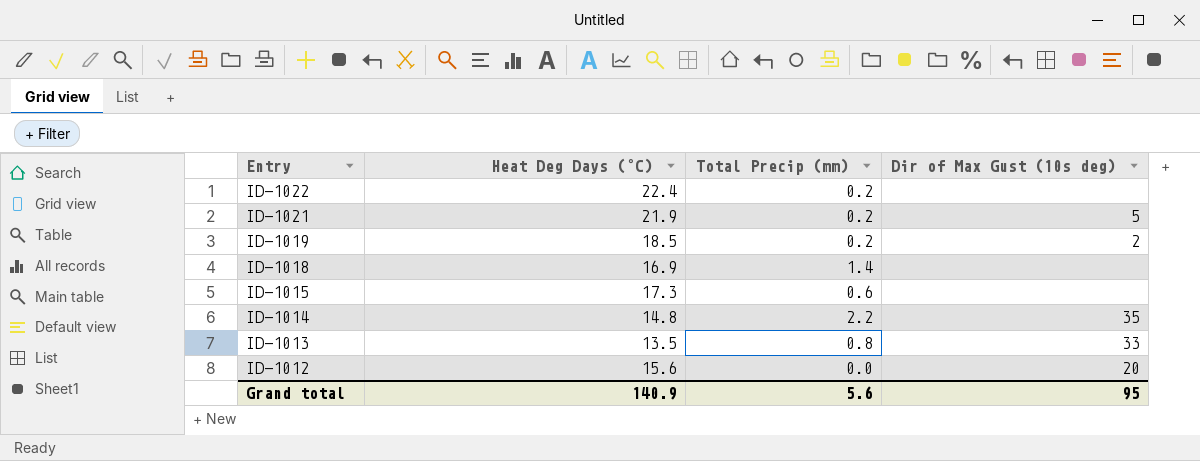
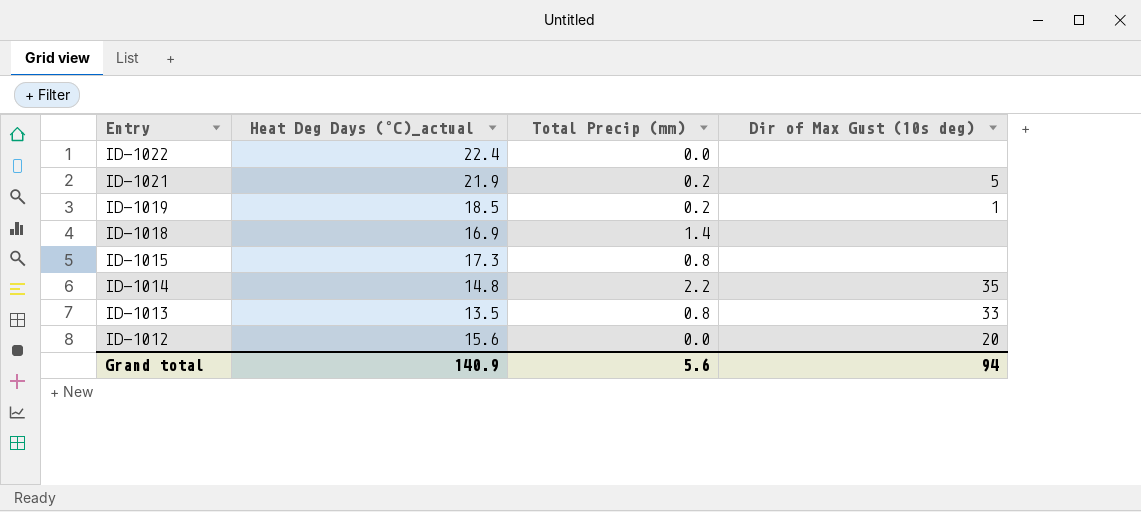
column name: Heat Deg Days (°C) -> Heat Deg Days (°C)_actual
ID-1022 | Total Precip (mm): 0.2 -> 0.0
ID-1019 | Dir of Max Gust (10s deg): 2 -> 1
ID-1015 | Total Precip (mm): 0.6 -> 0.8
Grand total | Dir of Max Gust (10s deg): 95 -> 94

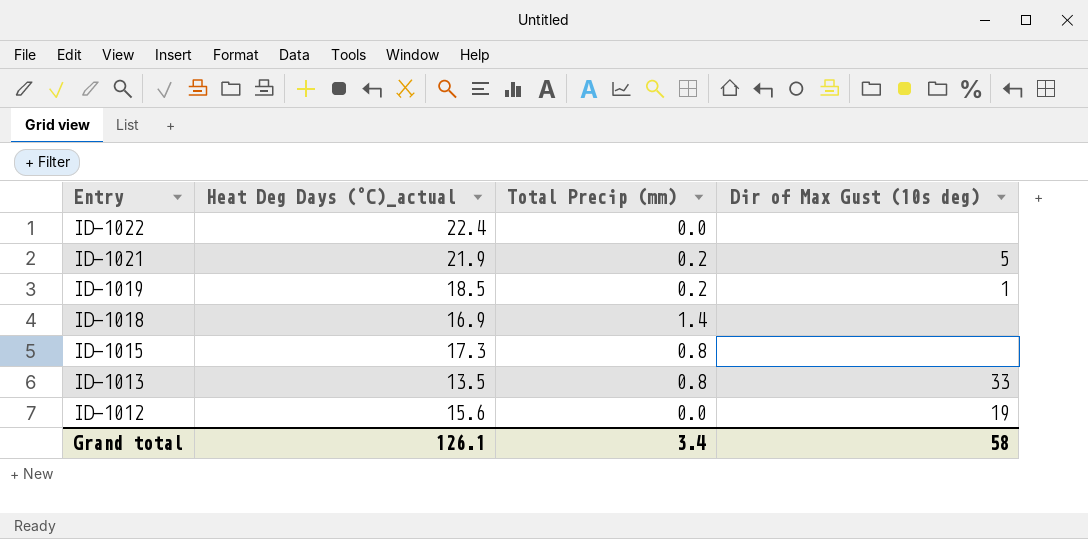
row ID-1014: 14.8 | 2.2 | 35 -> none
ID-1012 | Dir of Max Gust (10s deg): 20 -> 19
Grand total | Heat Deg Days (°C)_actual: 140.9 -> 126.1
Grand total | Total Precip (mm): 5.6 -> 3.4
Grand total | Dir of Max Gust (10s deg): 94 -> 58

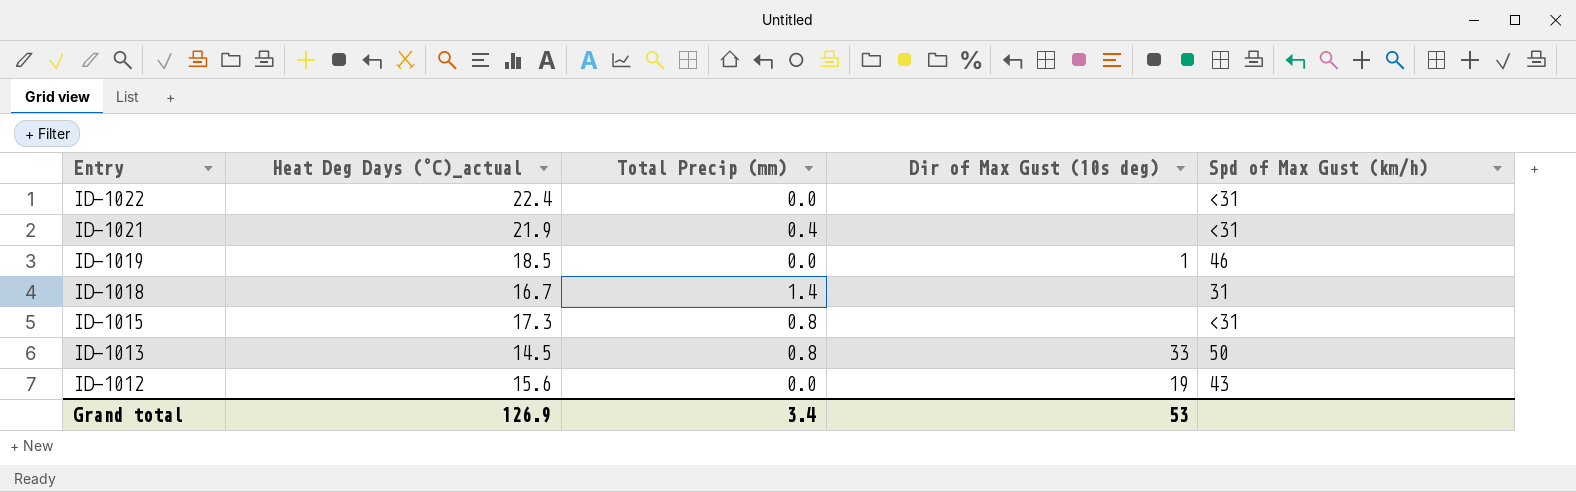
column Spd of Max Gust (km/h) | position: none -> 5
ID-1021 | Total Precip (mm): 0.2 -> 0.4
ID-1021 | Dir of Max Gust (10s deg): 5 -> none
ID-1019 | Total Precip (mm): 0.2 -> 0.0
ID-1018 | Heat Deg Days (°C)_actual: 16.9 -> 16.7
ID-1013 | Heat Deg Days (°C)_actual: 13.5 -> 14.5
Grand total | Heat Deg Days (°C)_actual: 126.1 -> 126.9
Grand total | Dir of Max Gust (10s deg): 58 -> 53

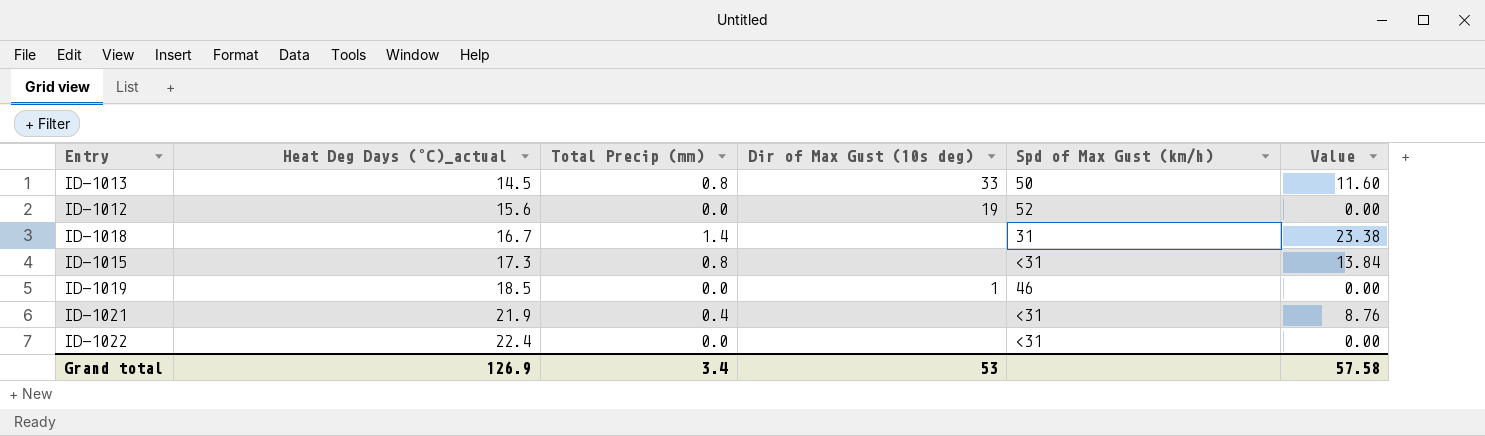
row order: Entry descending -> Heat Deg Days (°C)_actual ascending
column Value | formula: none -> [Heat Deg Days (°C)_actual] * [Total Precip (mm)]
ID-1012 | Spd of Max Gust (km/h): 43 -> 52

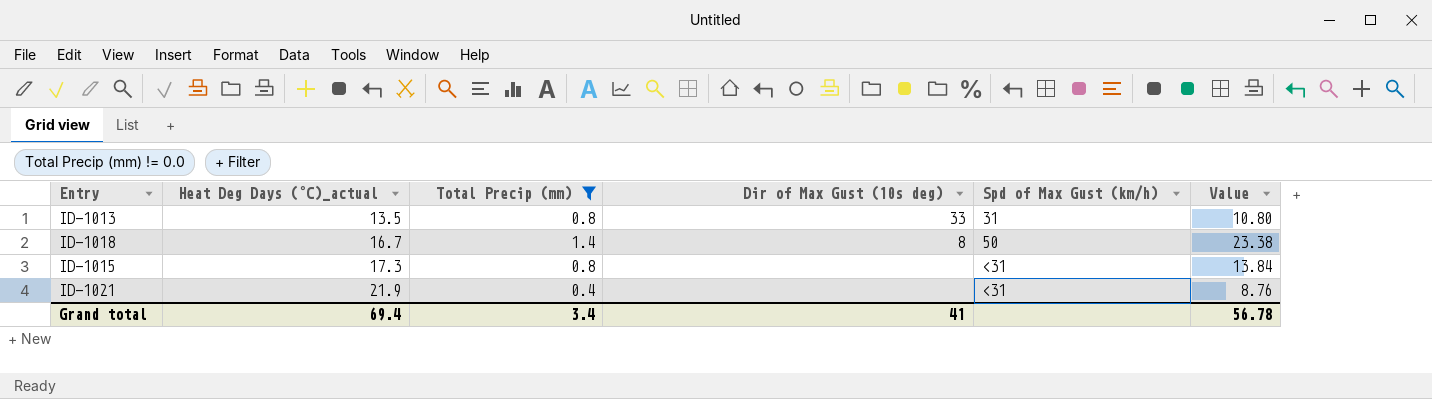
filter: none -> Total Precip (mm) != 0.0
ID-1013 | Heat Deg Days (°C)_actual: 14.5 -> 13.5
ID-1013 | Spd of Max Gust (km/h): 50 -> 31
ID-1013 | Value: 11.60 -> 10.80
ID-1018 | Dir of Max Gust (10s deg): none -> 8
ID-1018 | Spd of Max Gust (km/h): 31 -> 50
Grand total | Heat Deg Days (°C)_actual: 126.9 -> 69.4
Grand total | Dir of Max Gust (10s deg): 53 -> 41
Grand total | Value: 57.58 -> 56.78

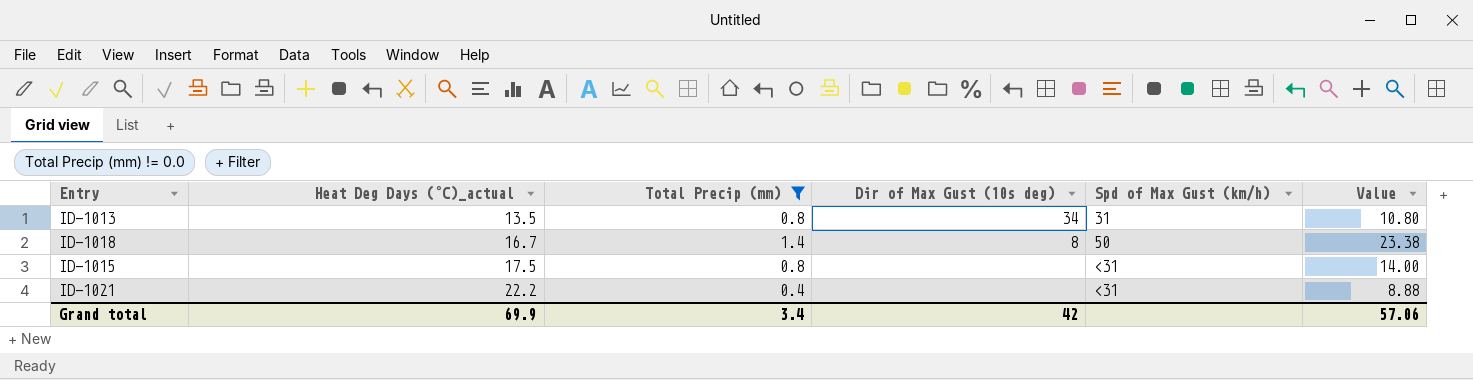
ID-1013 | Dir of Max Gust (10s deg): 33 -> 34
ID-1015 | Heat Deg Days (°C)_actual: 17.3 -> 17.5
ID-1015 | Value: 13.84 -> 14.00
ID-1021 | Heat Deg Days (°C)_actual: 21.9 -> 22.2
ID-1021 | Value: 8.76 -> 8.88
Grand total | Heat Deg Days (°C)_actual: 69.4 -> 69.9
Grand total | Dir of Max Gust (10s deg): 41 -> 42
Grand total | Value: 56.78 -> 57.06

